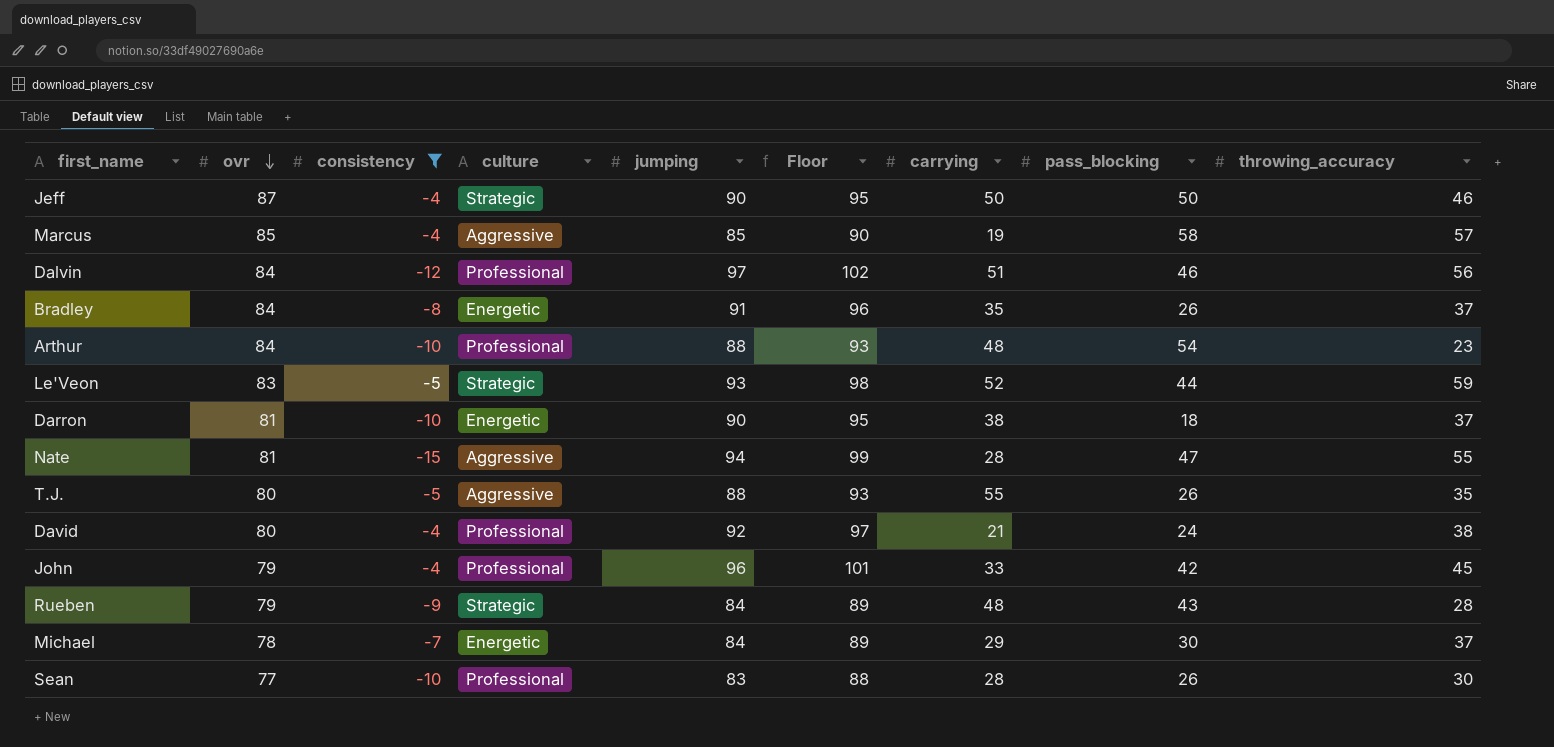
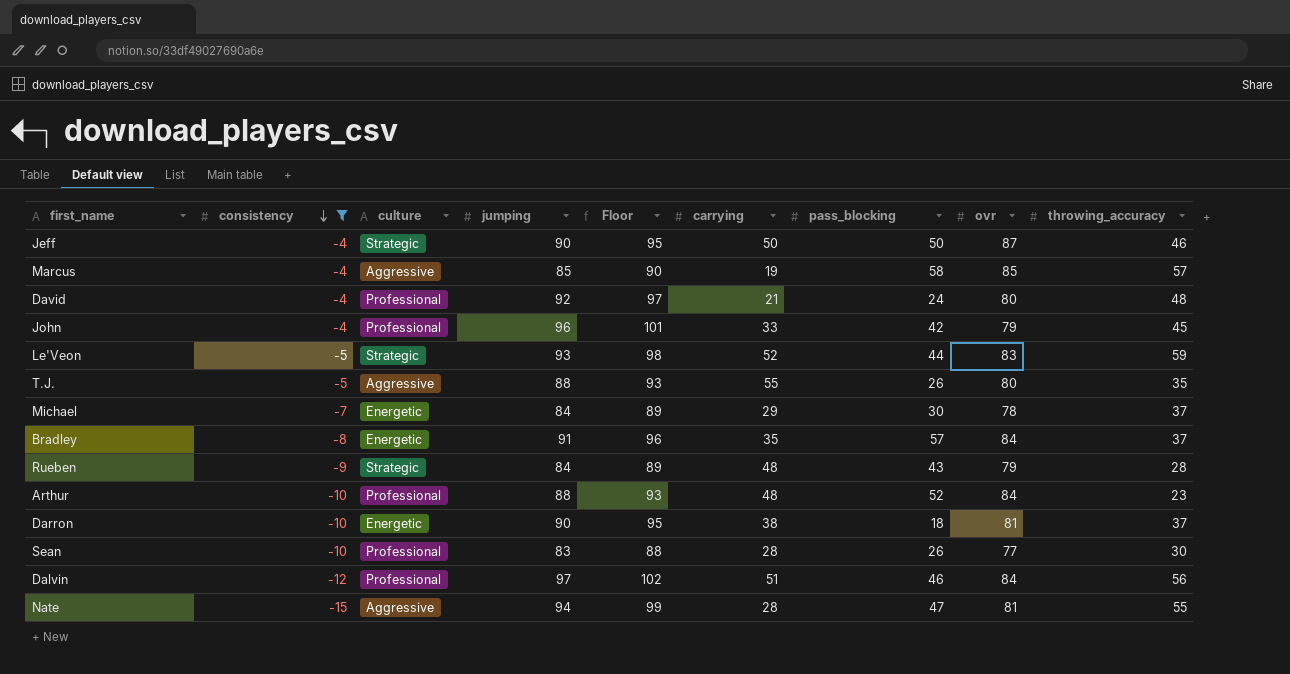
row order: ovr descending -> consistency descending
column ovr | position: 2 -> 8
David | throwing_accuracy: 38 -> 48
Bradley | pass_blocking: 26 -> 57
Arthur | pass_blocking: 54 -> 52

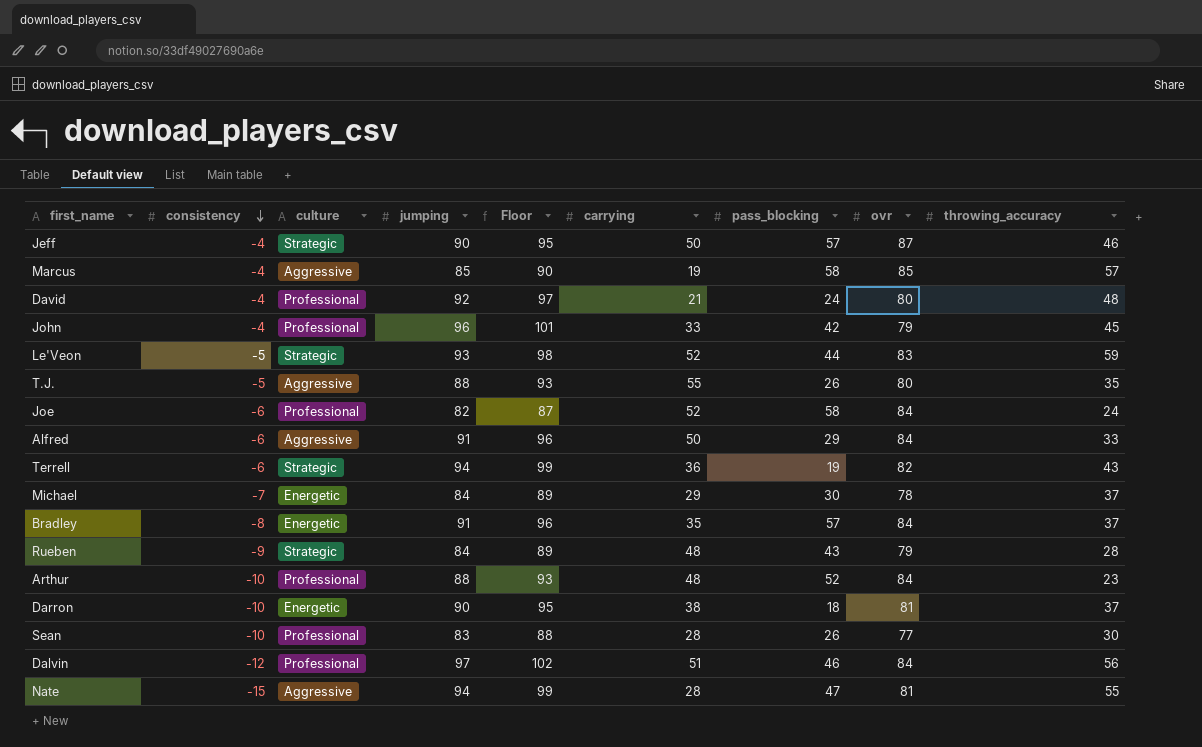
filter: consistency != -6 -> none
Jeff | pass_blocking: 50 -> 57

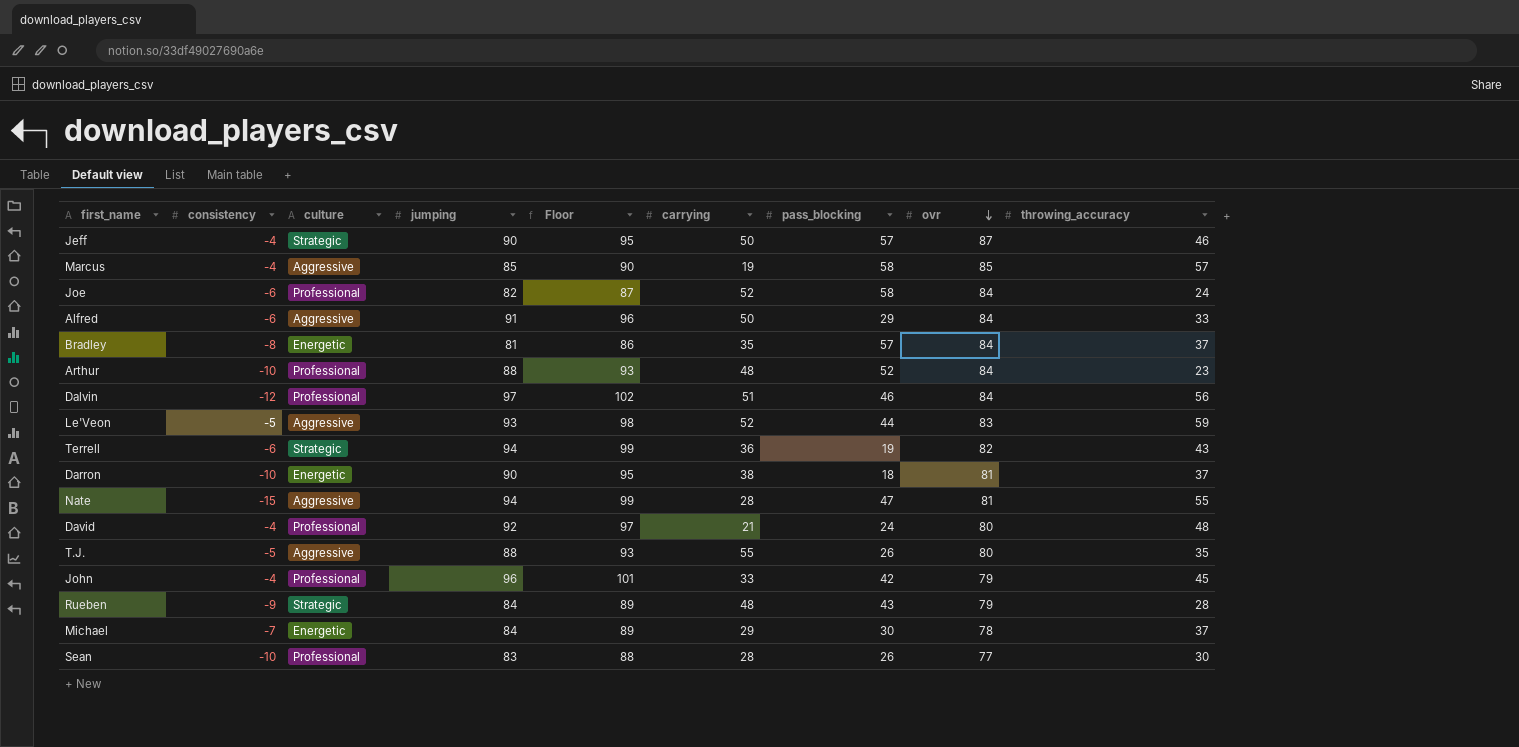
row order: consistency descending -> ovr descending
Bradley | jumping: 91 -> 81
Bradley | Floor: 96 -> 86
Le'Veon | culture: Strategic -> Aggressive

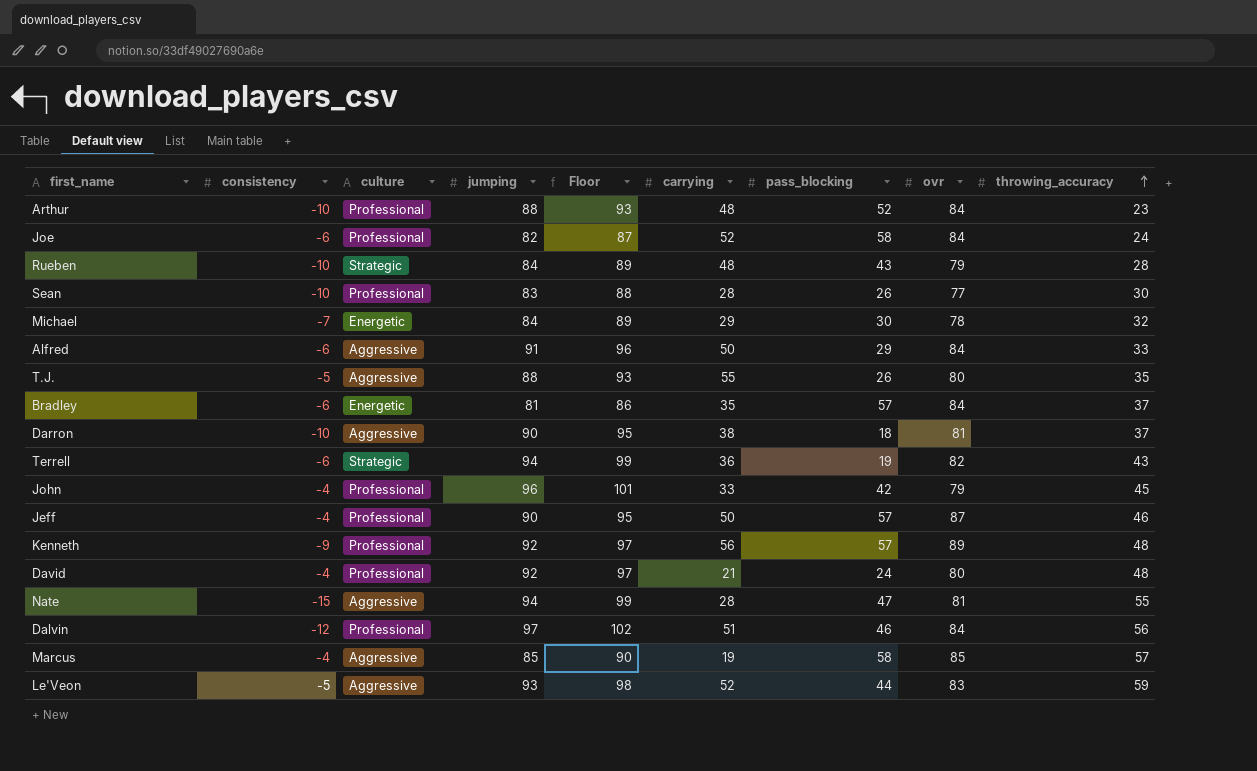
row order: ovr descending -> throwing_accuracy ascending
Rueben | consistency: -9 -> -10
Michael | throwing_accuracy: 37 -> 32
Bradley | consistency: -8 -> -6
Darron | culture: Energetic -> Aggressive
Jeff | culture: Strategic -> Professional
row Kenneth: none -> -9 | Professional | 92 | 97 | 56 | 57 | 89 | 48

